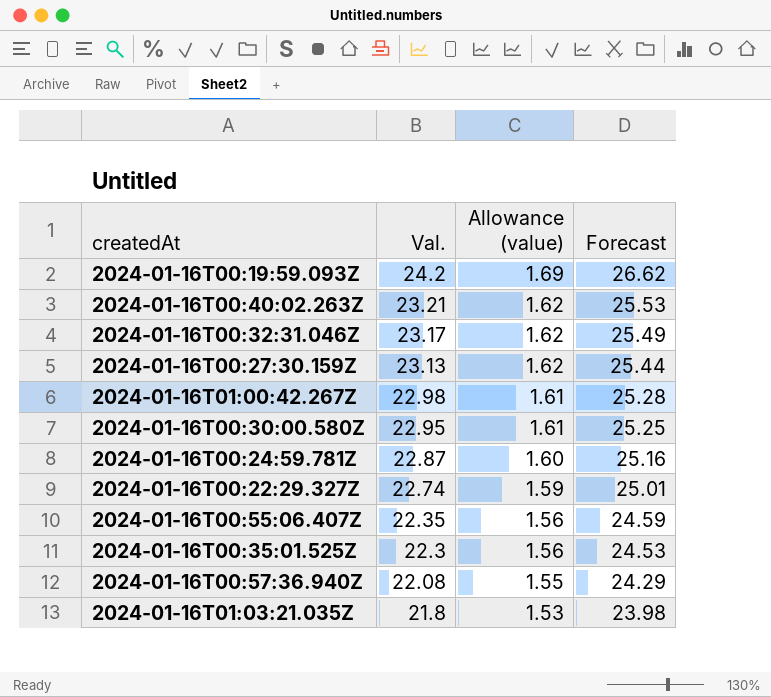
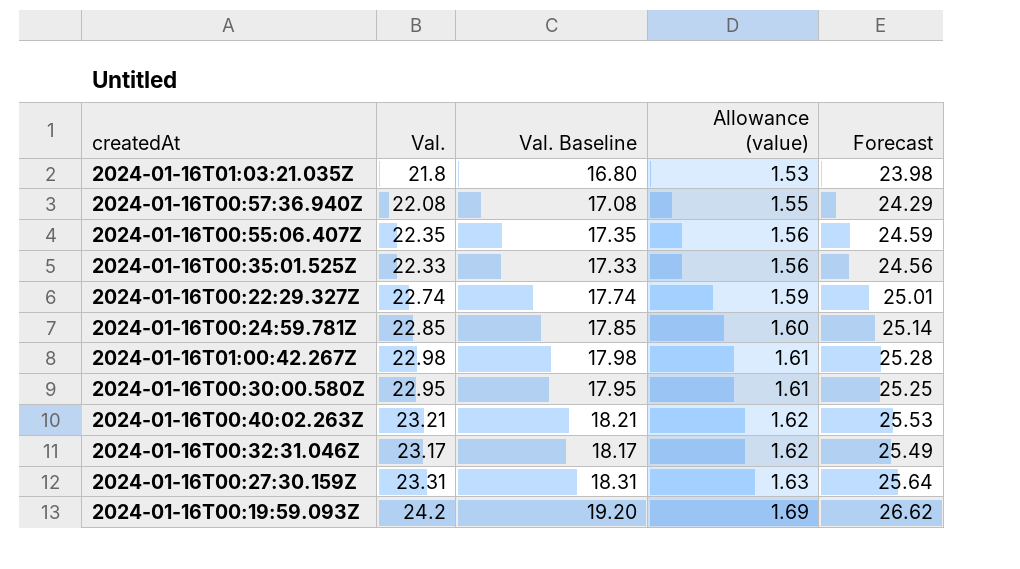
row order: Val. descending -> Allowance (value) ascending
column Val. Baseline | formula: none -> [Val.] - 5
2024-01-16T00:35:01.525Z | Val.: 22.3 -> 22.33
2024-01-16T00:35:01.525Z | Forecast: 24.53 -> 24.56
2024-01-16T00:24:59.781Z | Val.: 22.87 -> 22.85
2024-01-16T00:24:59.781Z | Forecast: 25.16 -> 25.14
2024-01-16T00:27:30.159Z | Val.: 23.13 -> 23.31
2024-01-16T00:27:30.159Z | Allowance (value): 1.62 -> 1.63
2024-01-16T00:27:30.159Z | Forecast: 25.44 -> 25.64

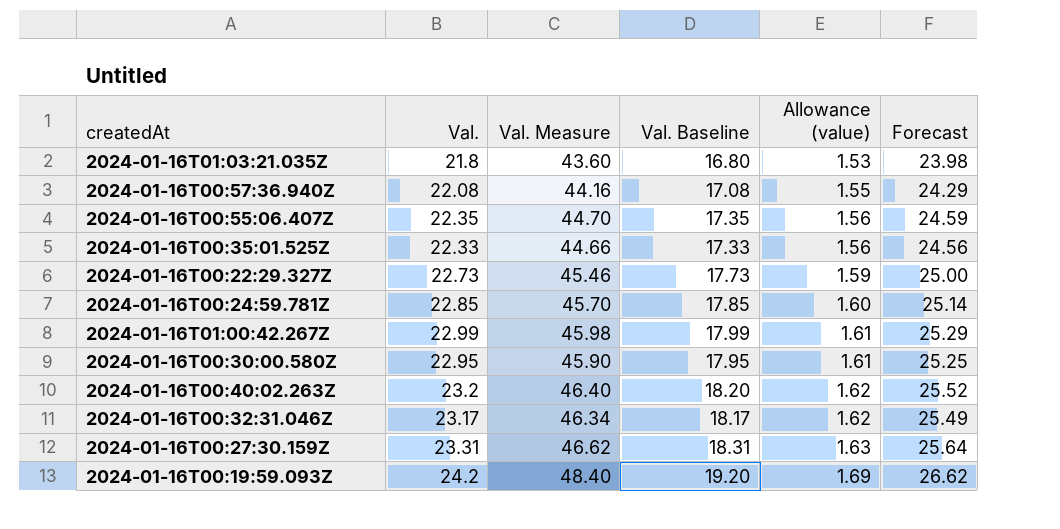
column Val. Measure | formula: none -> [Val.] * 2
2024-01-16T00:22:29.327Z | Val.: 22.74 -> 22.73
2024-01-16T00:22:29.327Z | Val. Baseline: 17.74 -> 17.73
2024-01-16T00:22:29.327Z | Forecast: 25.01 -> 25.00
2024-01-16T01:00:42.267Z | Val.: 22.98 -> 22.99
2024-01-16T01:00:42.267Z | Val. Baseline: 17.98 -> 17.99
2024-01-16T01:00:42.267Z | Forecast: 25.28 -> 25.29
2024-01-16T00:40:02.263Z | Val.: 23.21 -> 23.2
2024-01-16T00:40:02.263Z | Val. Baseline: 18.21 -> 18.20
2024-01-16T00:40:02.263Z | Forecast: 25.53 -> 25.52

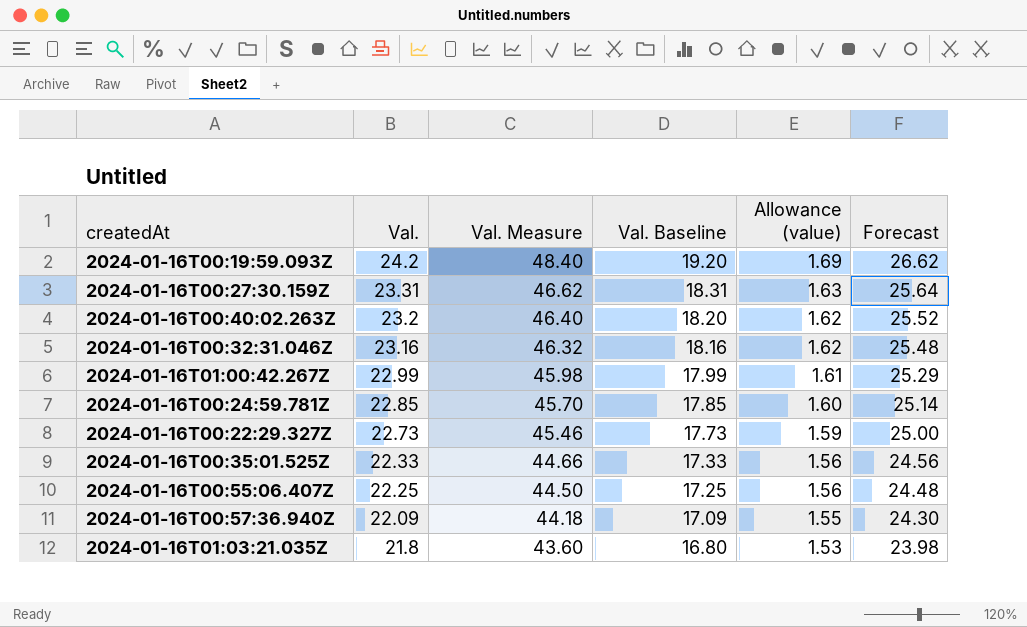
row order: Allowance (value) ascending -> Val. descending
row 2024-01-16T00:30:00.580Z: 22.95 | 45.90 | 17.95 | 1.61 | 25.25 -> none
2024-01-16T00:32:31.046Z | Val.: 23.17 -> 23.16
2024-01-16T00:32:31.046Z | Val. Measure: 46.34 -> 46.32
2024-01-16T00:32:31.046Z | Val. Baseline: 18.17 -> 18.16
2024-01-16T00:32:31.046Z | Forecast: 25.49 -> 25.48
2024-01-16T00:55:06.407Z | Val.: 22.35 -> 22.25
2024-01-16T00:55:06.407Z | Val. Measure: 44.70 -> 44.50
2024-01-16T00:55:06.407Z | Val. Baseline: 17.35 -> 17.25
2024-01-16T00:55:06.407Z | Forecast: 24.59 -> 24.48
2024-01-16T00:57:36.940Z | Val.: 22.08 -> 22.09
2024-01-16T00:57:36.940Z | Val. Measure: 44.16 -> 44.18
2024-01-16T00:57:36.940Z | Val. Baseline: 17.08 -> 17.09
2024-01-16T00:57:36.940Z | Forecast: 24.29 -> 24.30

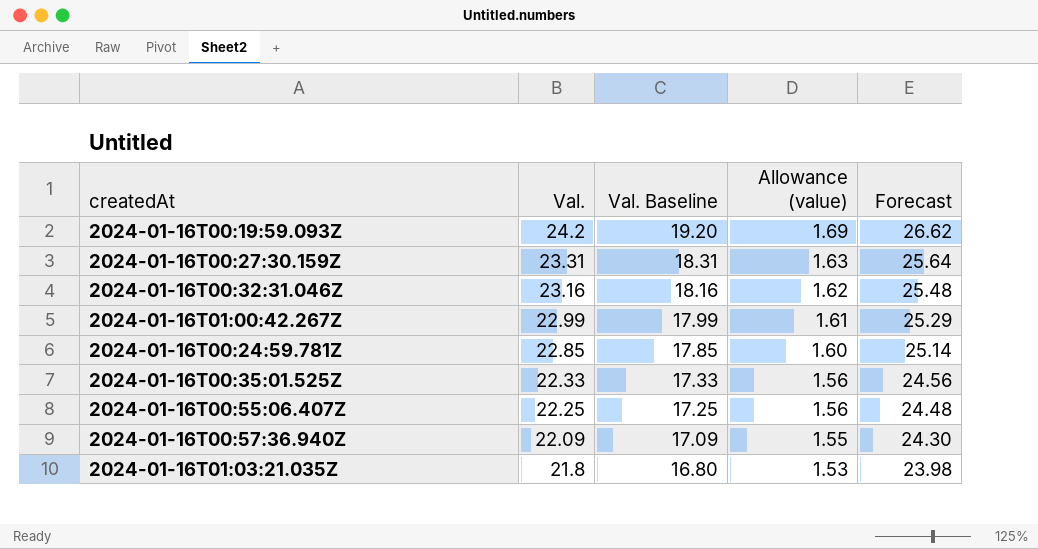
column Val. Measure | formula: [Val.] * 2 -> none
row 2024-01-16T00:40:02.263Z: 23.2 | 46.40 | 18.20 | 1.62 | 25.52 -> none
row 2024-01-16T00:22:29.327Z: 22.73 | 45.46 | 17.73 | 1.59 | 25.00 -> none

